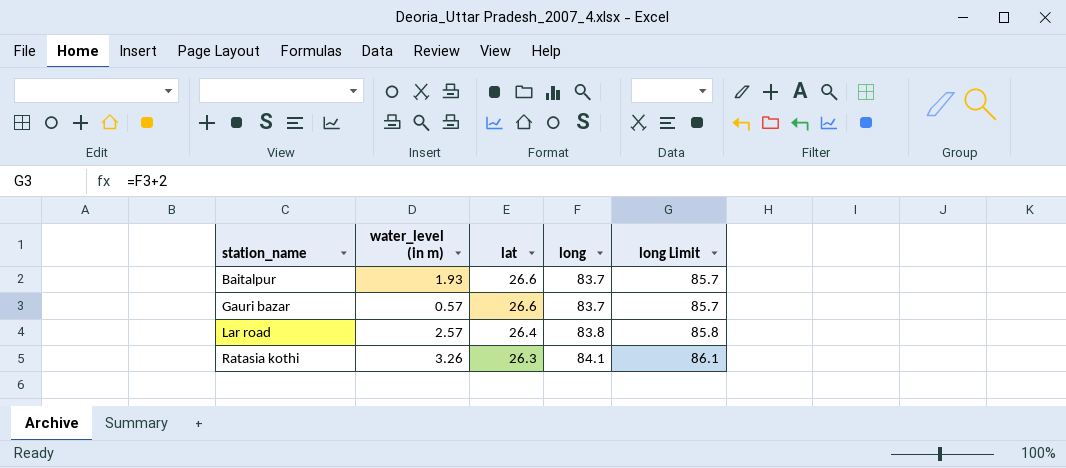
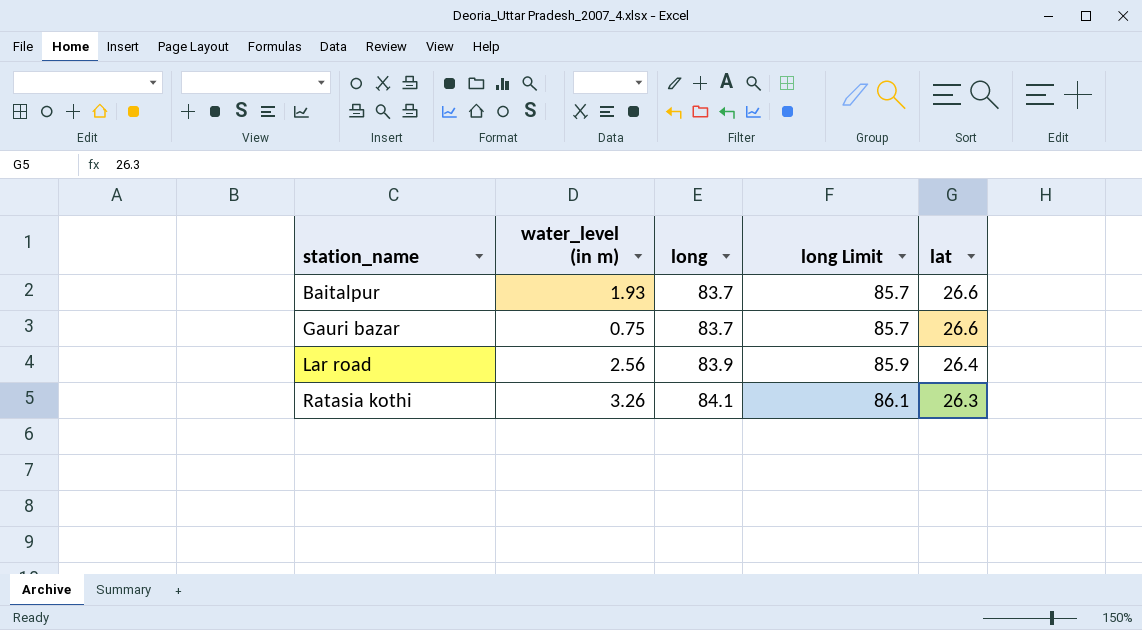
column lat | position: 3 -> 5
Gauri bazar | water_level (in m): 0.57 -> 0.75
Lar road | water_level (in m): 2.57 -> 2.56
Lar road | long: 83.8 -> 83.9
Lar road | long Limit: 85.8 -> 85.9

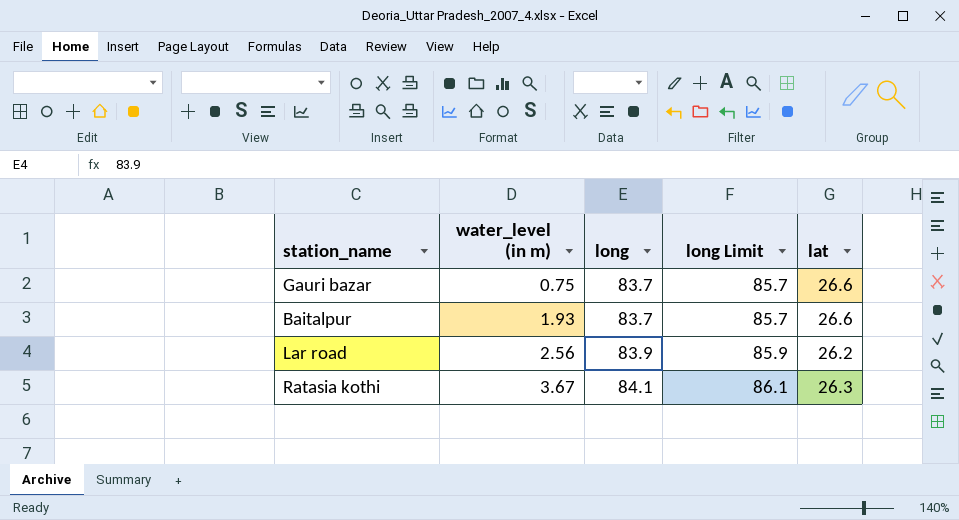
row order: station_name ascending -> water_level (in m) ascending
Lar road | lat: 26.4 -> 26.2
Ratasia kothi | water_level (in m): 3.26 -> 3.67

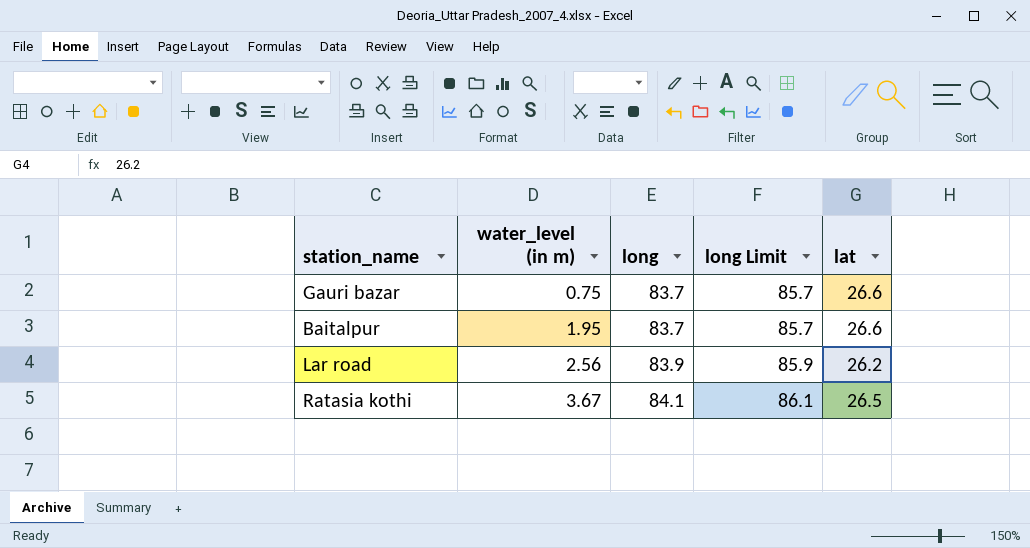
Baitalpur | water_level (in m): 1.93 -> 1.95
Ratasia kothi | lat: 26.3 -> 26.5

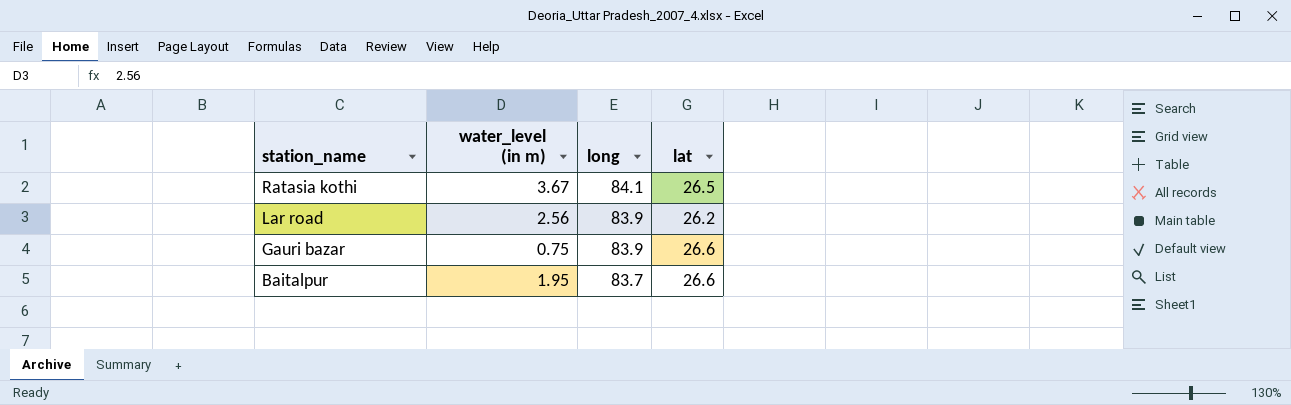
row order: water_level (in m) ascending -> station_name descending
column long Limit | formula: [long] + 2 -> none
Gauri bazar | long: 83.7 -> 83.9

